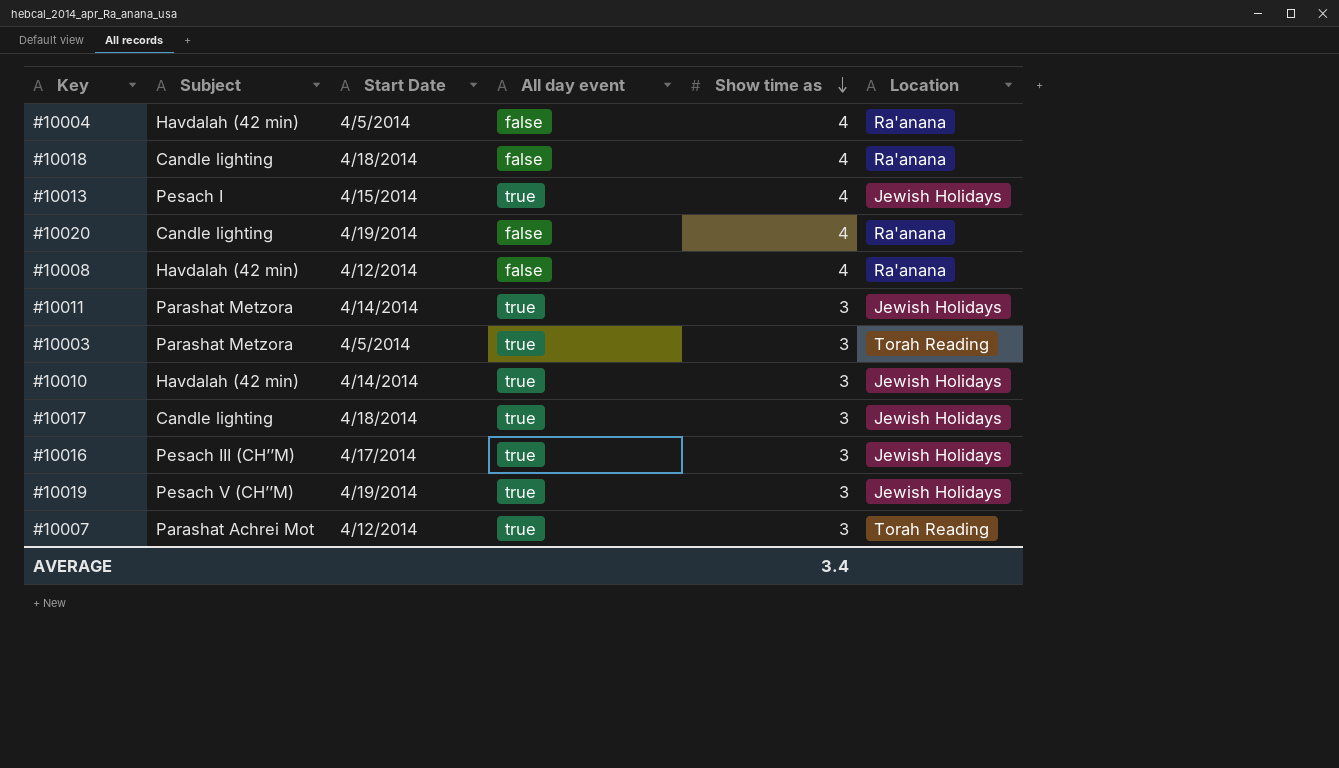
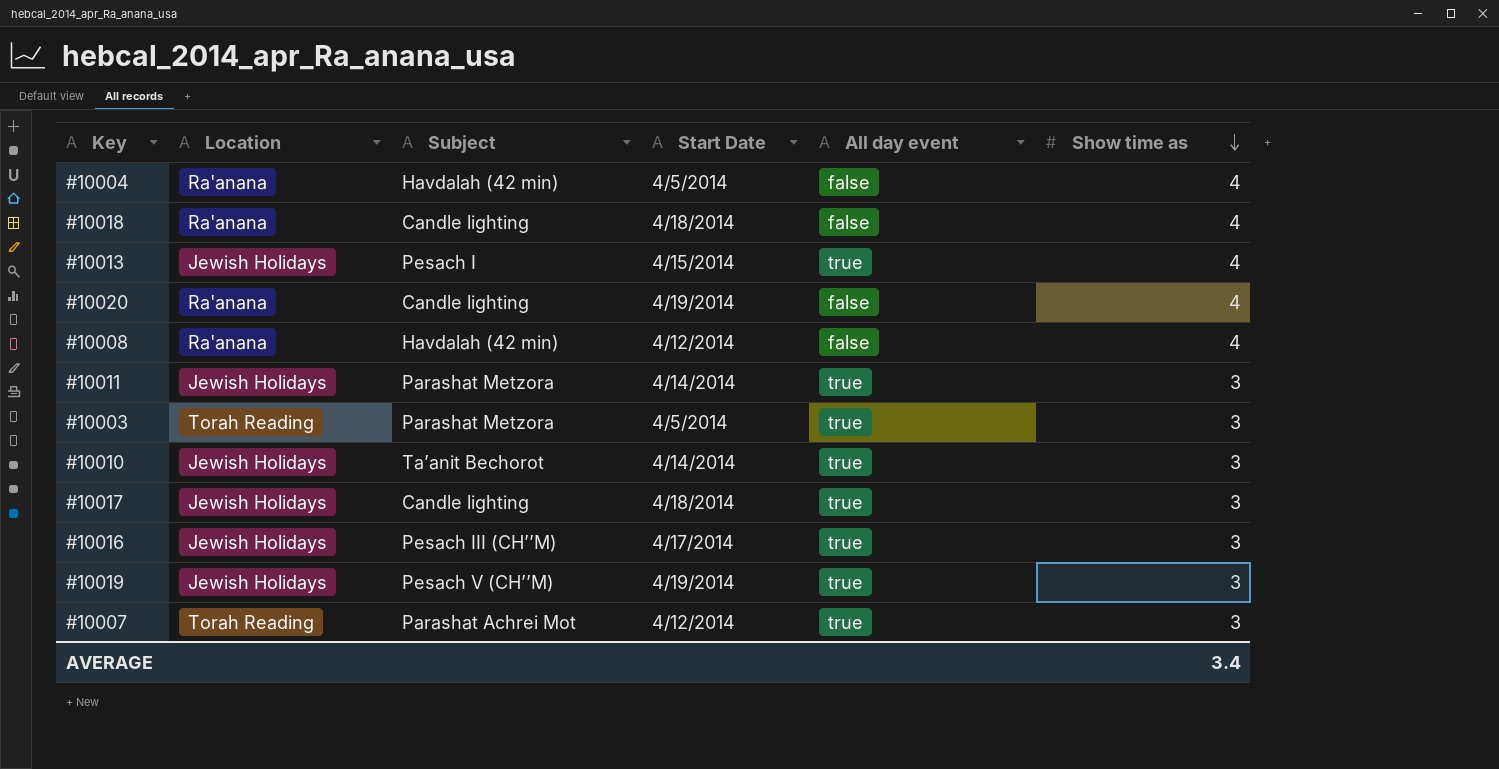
column Location | position: 6 -> 2
#10010 | Subject: Havdalah (42 min) -> Ta’anit Bechorot

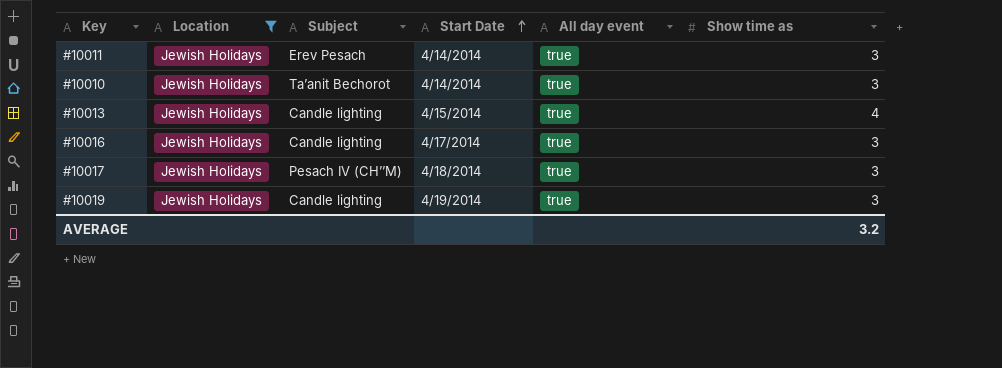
filter: none -> Location = Jewish Holidays
row order: Show time as descending -> Start Date ascending
#10011 | Subject: Parashat Metzora -> Erev Pesach
#10013 | Subject: Pesach I -> Candle lighting
#10016 | Subject: Pesach III (CH’’M) -> Candle lighting
#10017 | Subject: Candle lighting -> Pesach IV (CH’’M)
#10019 | Subject: Pesach V (CH’’M) -> Candle lighting
AVERAGE | Show time as: 3.4 -> 3.2

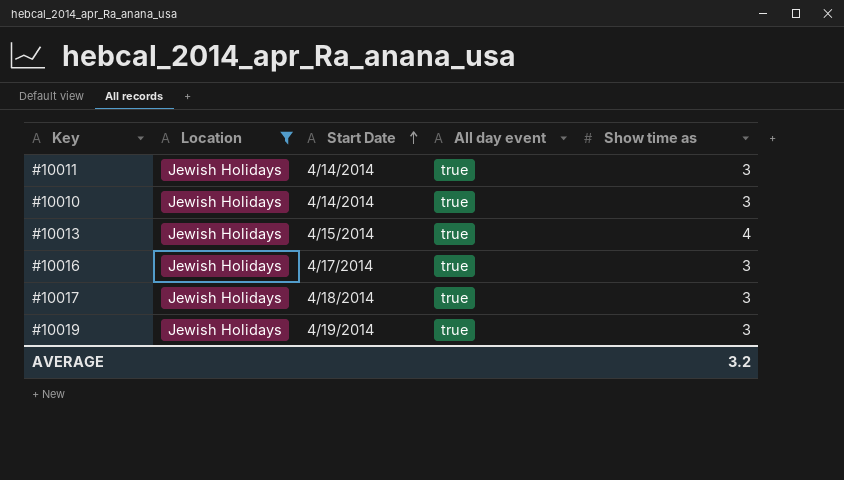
column Subject | position: 3 -> none

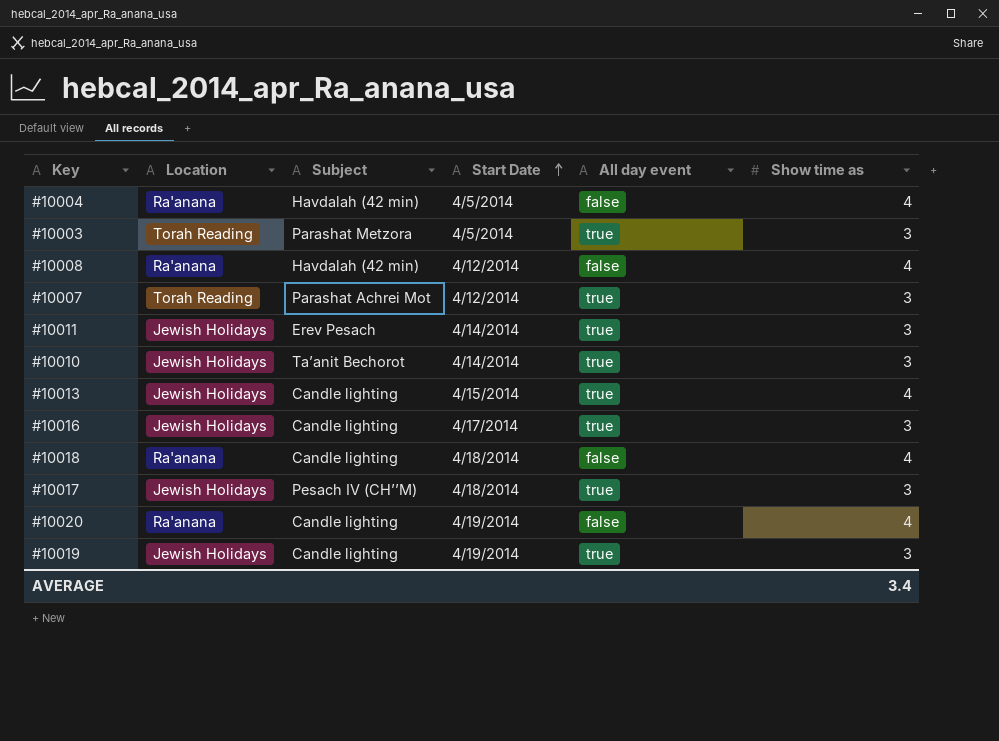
filter: Location = Jewish Holidays -> none
column Subject | position: none -> 3
AVERAGE | Show time as: 3.2 -> 3.4

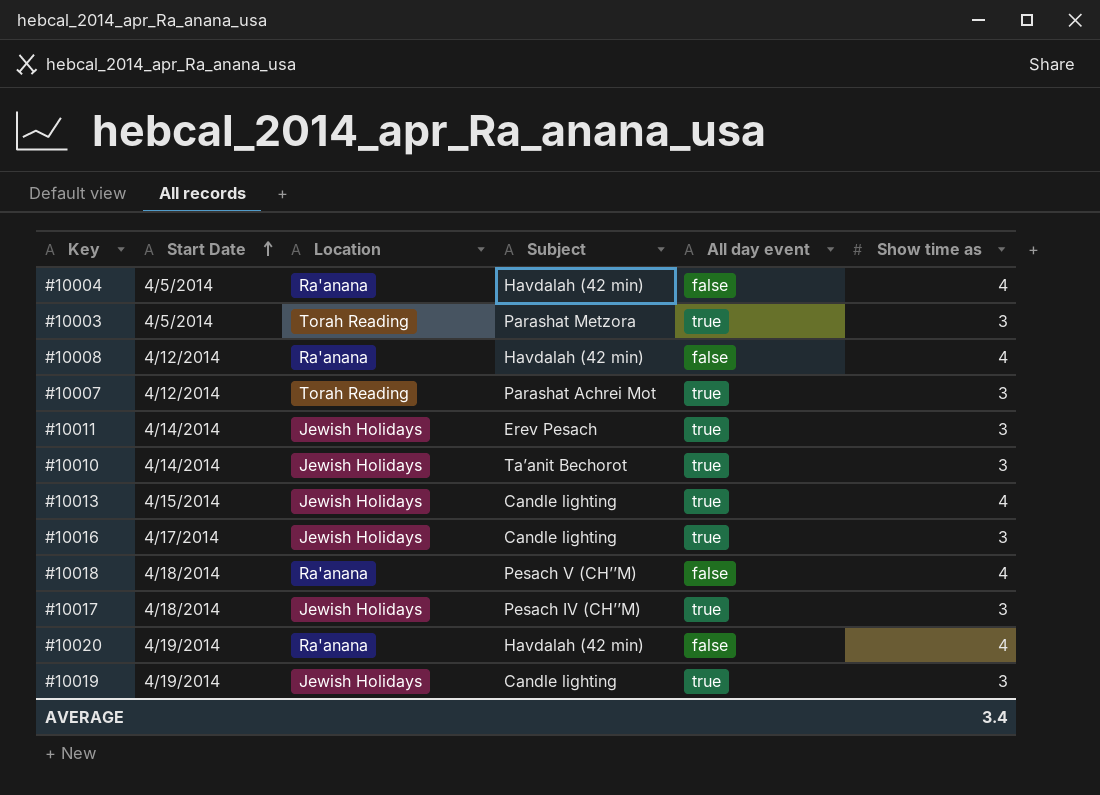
column Start Date | position: 4 -> 2
#10018 | Subject: Candle lighting -> Pesach V (CH’’M)
#10020 | Subject: Candle lighting -> Havdalah (42 min)

